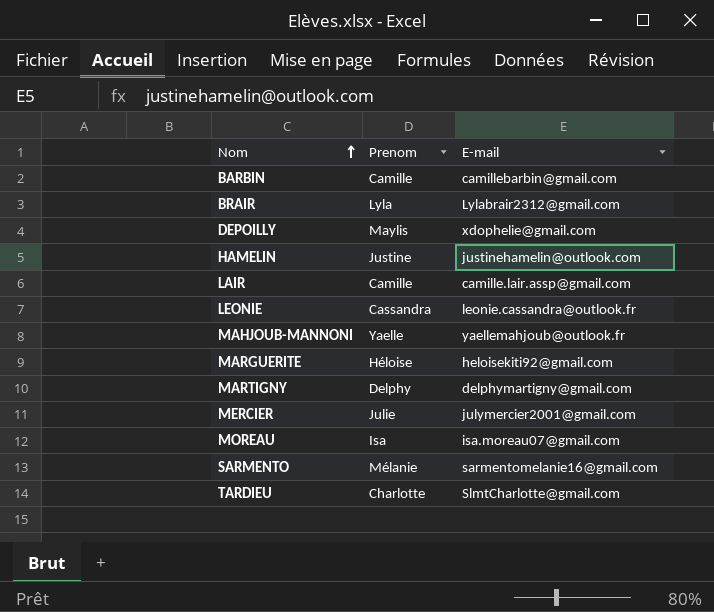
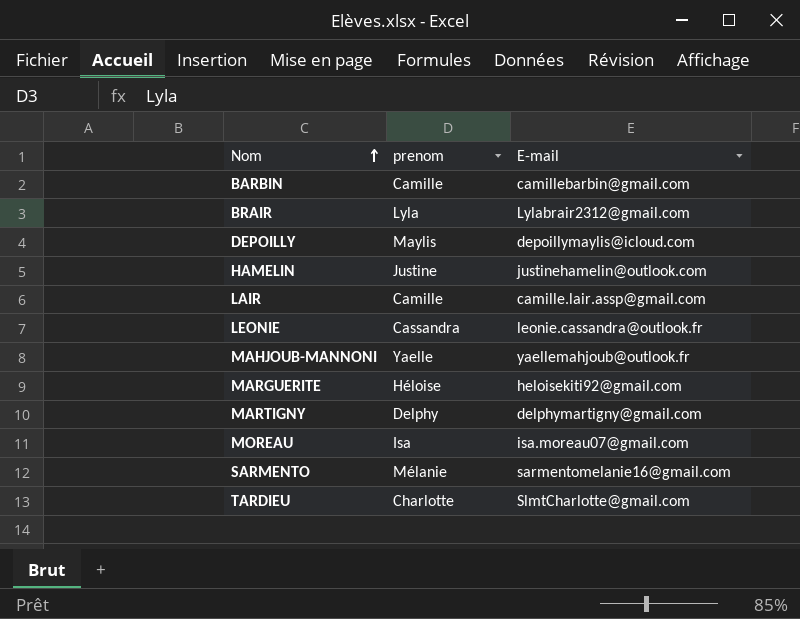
column name: Prenom -> prenom
row MERCIER: Julie | julymercier2001@gmail.com -> none
DEPOILLY | E-mail: xdophelie@gmail.com -> depoillymaylis@icloud.com

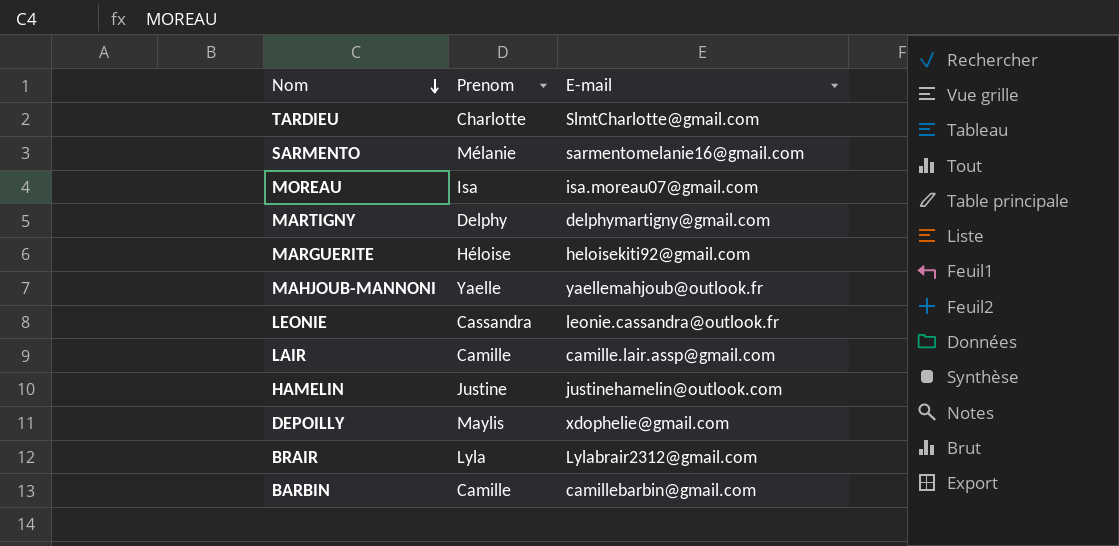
row order: Nom ascending -> Nom descending
column name: prenom -> Prenom
DEPOILLY | E-mail: depoillymaylis@icloud.com -> xdophelie@gmail.com

